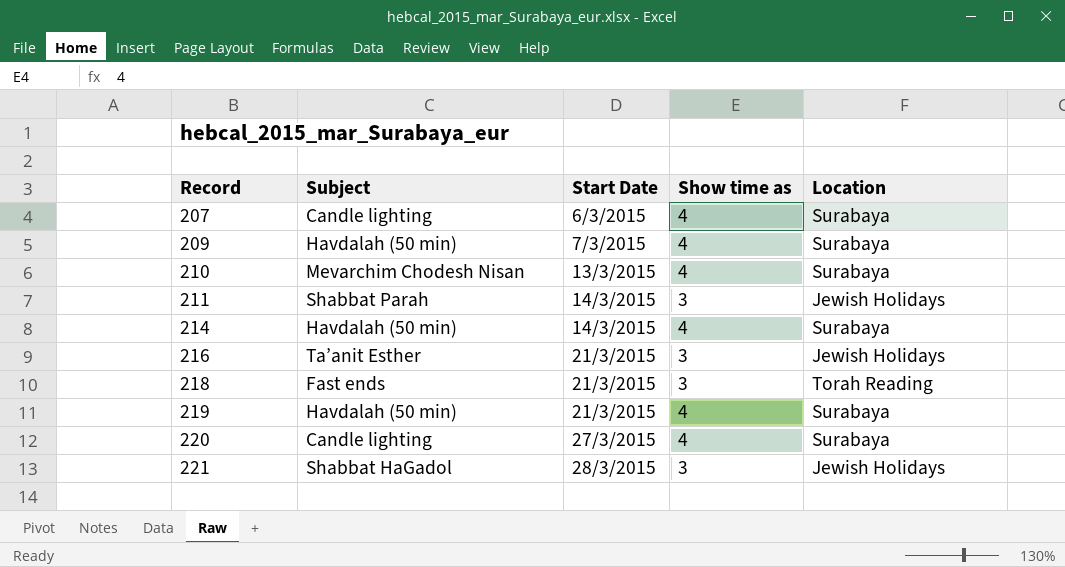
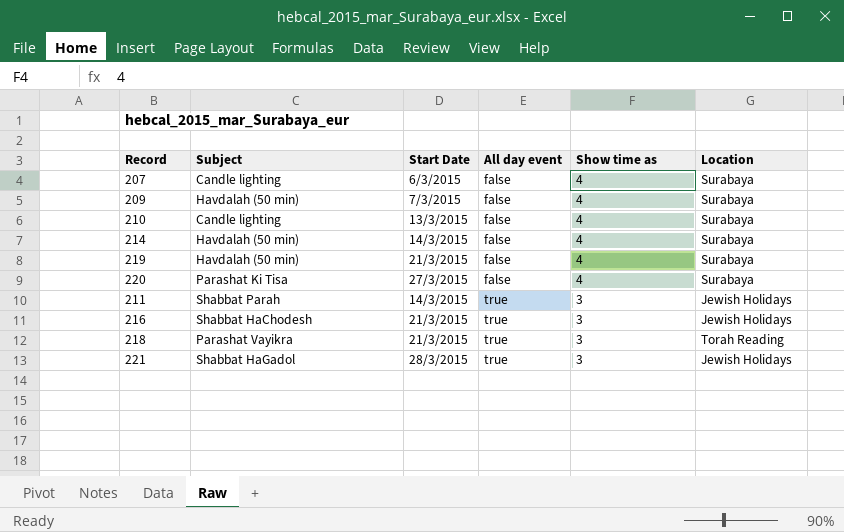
row order: Record ascending -> All day event ascending
column All day event | position: none -> 4
210 | Subject: Mevarchim Chodesh Nisan -> Candle lighting
220 | Subject: Candle lighting -> Parashat Ki Tisa
216 | Subject: Ta’anit Esther -> Shabbat HaChodesh
218 | Subject: Fast ends -> Parashat Vayikra

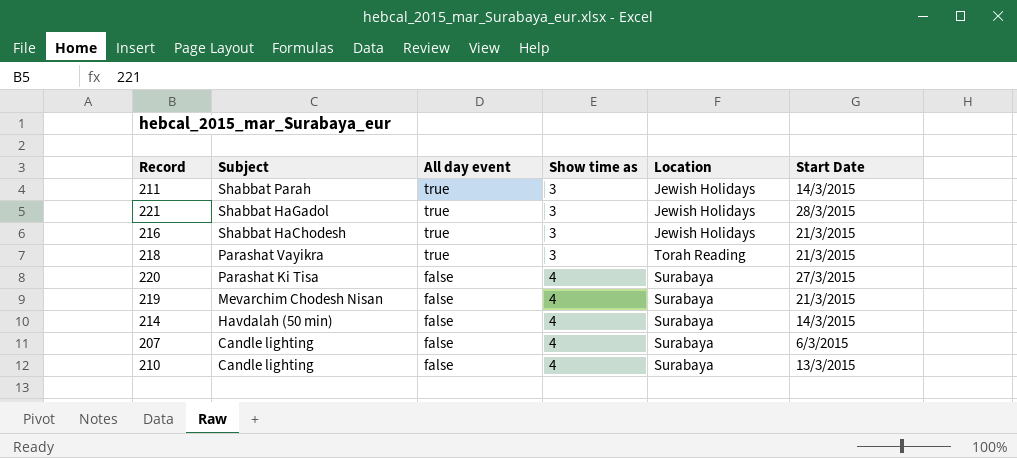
row order: All day event ascending -> Subject descending
column Start Date | position: 3 -> 6
row 209: Havdalah (50 min) | 7/3/2015 | false | 4 | Surabaya -> none
219 | Subject: Havdalah (50 min) -> Mevarchim Chodesh Nisan

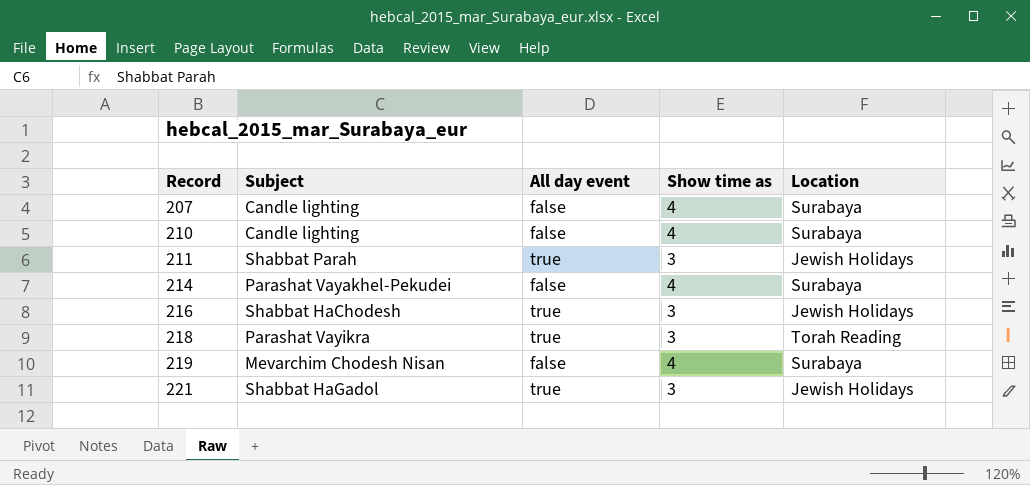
row order: Subject descending -> Record ascending
column Start Date | position: 6 -> none
row 220: Parashat Ki Tisa | false | 4 | Surabaya | 27/3/2015 -> none
214 | Subject: Havdalah (50 min) -> Parashat Vayakhel-Pekudei

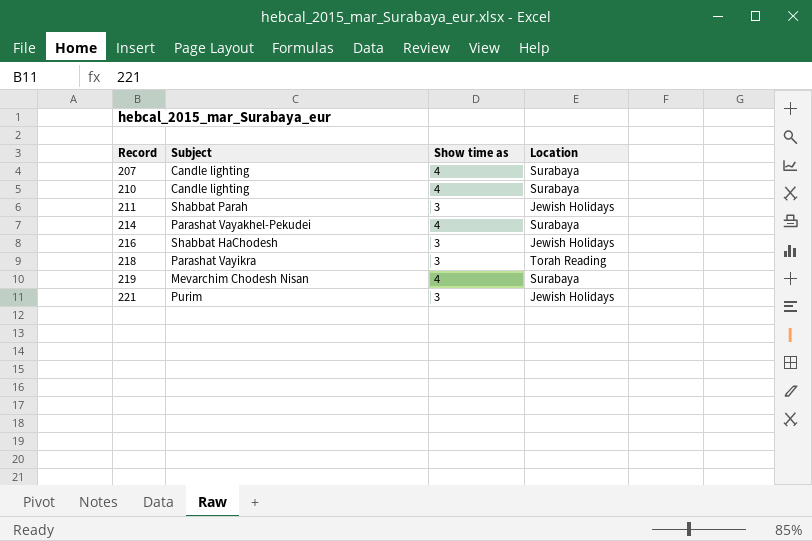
column All day event | position: 3 -> none
221 | Subject: Shabbat HaGadol -> Purim

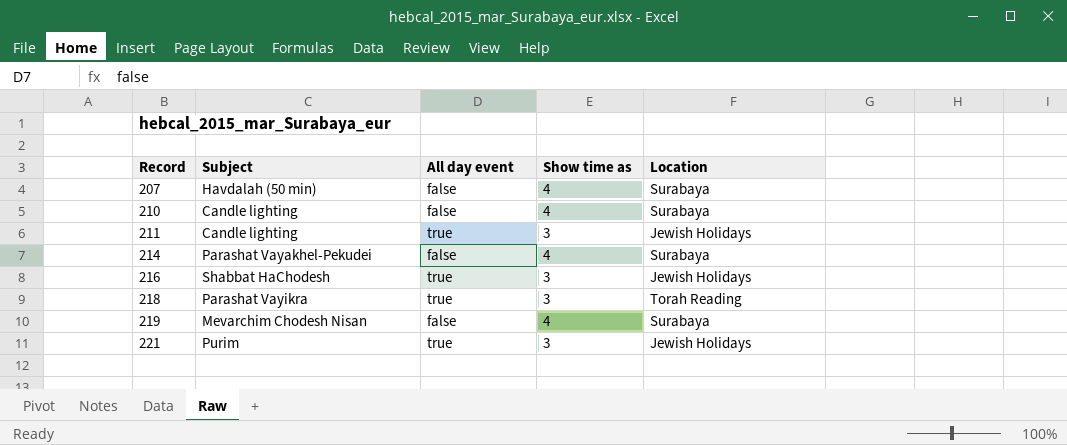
column All day event | position: none -> 3
207 | Subject: Candle lighting -> Havdalah (50 min)
211 | Subject: Shabbat Parah -> Candle lighting

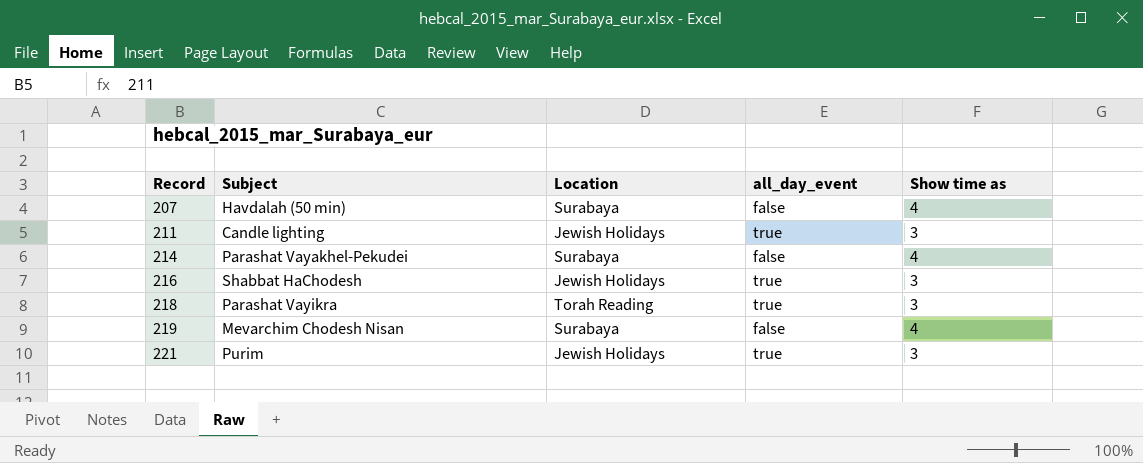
column Location | position: 5 -> 3
column name: All day event -> all_day_event
row 210: Candle lighting | false | 4 | Surabaya -> none

